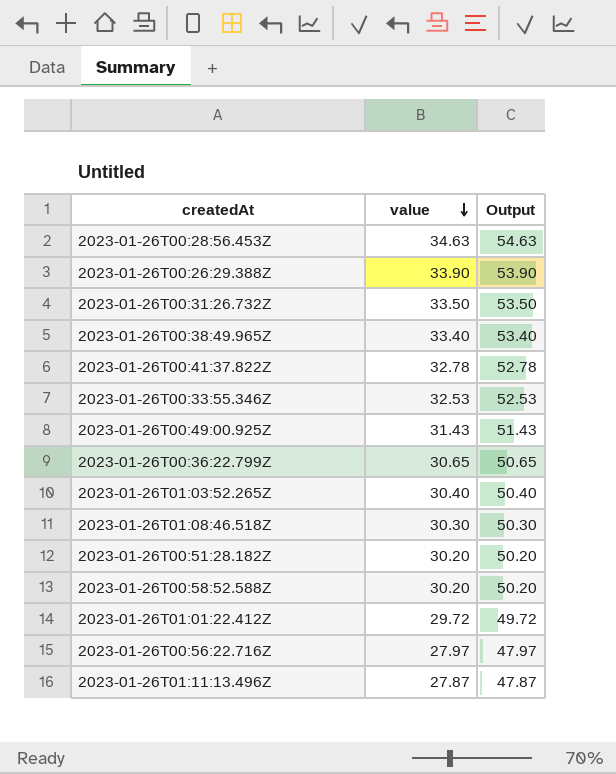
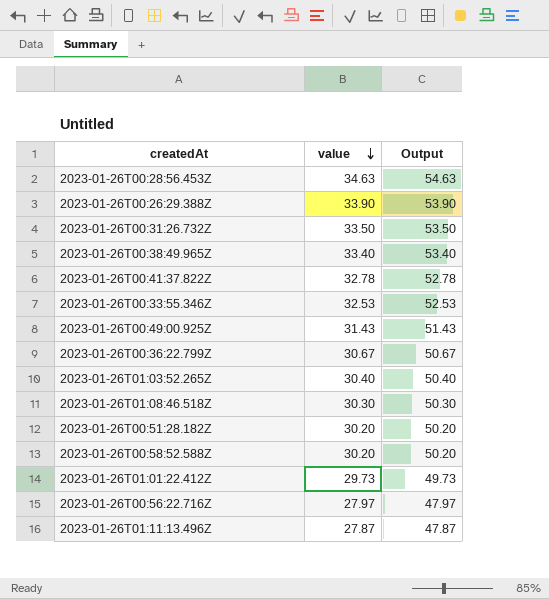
2023-01-26T00:36:22.799Z | value: 30.65 -> 30.67
2023-01-26T00:36:22.799Z | Output: 50.65 -> 50.67
2023-01-26T01:01:22.412Z | value: 29.72 -> 29.73
2023-01-26T01:01:22.412Z | Output: 49.72 -> 49.73

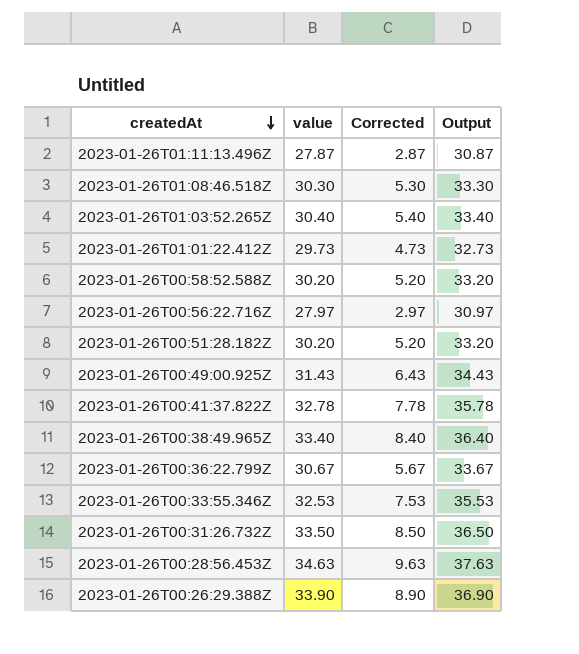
row order: value descending -> createdAt descending
column Corrected | formula: none -> [value] - 25
column Output | formula: [value] + 20 -> [value] + 3

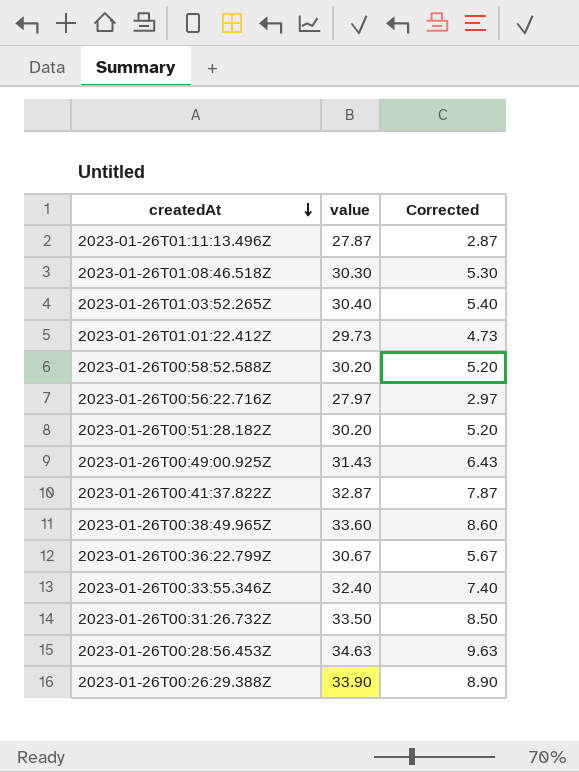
column Output | formula: [value] + 3 -> none
2023-01-26T00:41:37.822Z | value: 32.78 -> 32.87
2023-01-26T00:41:37.822Z | Corrected: 7.78 -> 7.87
2023-01-26T00:38:49.965Z | value: 33.40 -> 33.60
2023-01-26T00:38:49.965Z | Corrected: 8.40 -> 8.60
2023-01-26T00:33:55.346Z | value: 32.53 -> 32.40
2023-01-26T00:33:55.346Z | Corrected: 7.53 -> 7.40

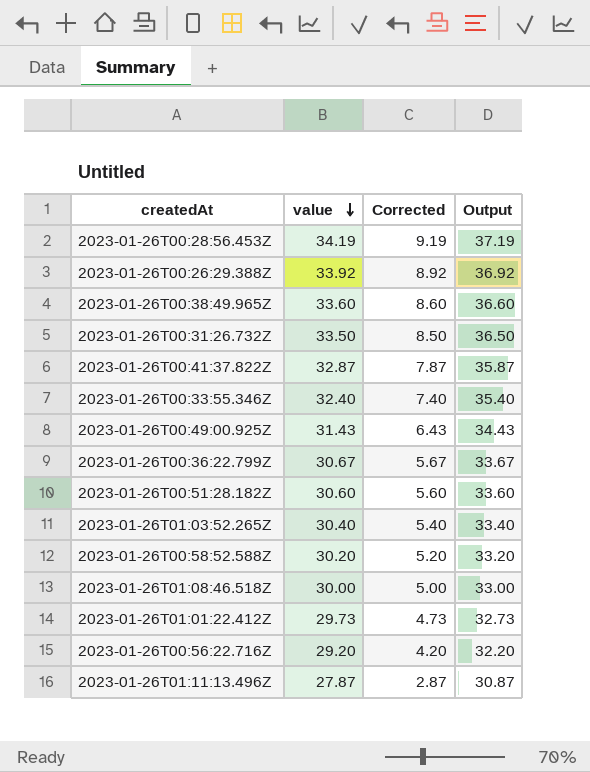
row order: createdAt descending -> value descending
column Output | formula: none -> [value] + 3
2023-01-26T00:28:56.453Z | value: 34.63 -> 34.19
2023-01-26T00:28:56.453Z | Corrected: 9.63 -> 9.19
2023-01-26T00:26:29.388Z | value: 33.90 -> 33.92
2023-01-26T00:26:29.388Z | Corrected: 8.90 -> 8.92
2023-01-26T00:51:28.182Z | value: 30.20 -> 30.60
2023-01-26T00:51:28.182Z | Corrected: 5.20 -> 5.60
2023-01-26T01:08:46.518Z | value: 30.30 -> 30.00
2023-01-26T01:08:46.518Z | Corrected: 5.30 -> 5.00
2023-01-26T00:56:22.716Z | value: 27.97 -> 29.20
2023-01-26T00:56:22.716Z | Corrected: 2.97 -> 4.20

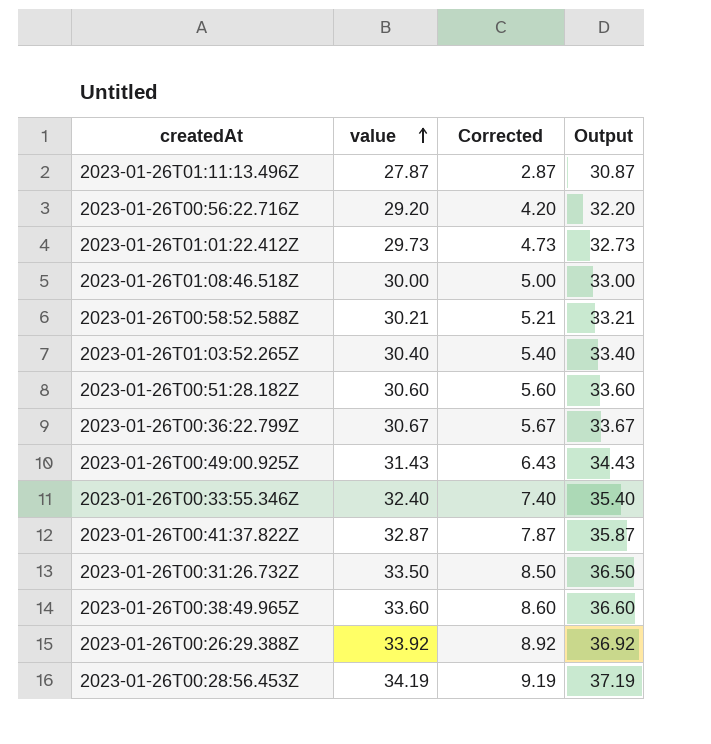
row order: value descending -> value ascending
2023-01-26T00:58:52.588Z | value: 30.20 -> 30.21
2023-01-26T00:58:52.588Z | Corrected: 5.20 -> 5.21
2023-01-26T00:58:52.588Z | Output: 33.20 -> 33.21

